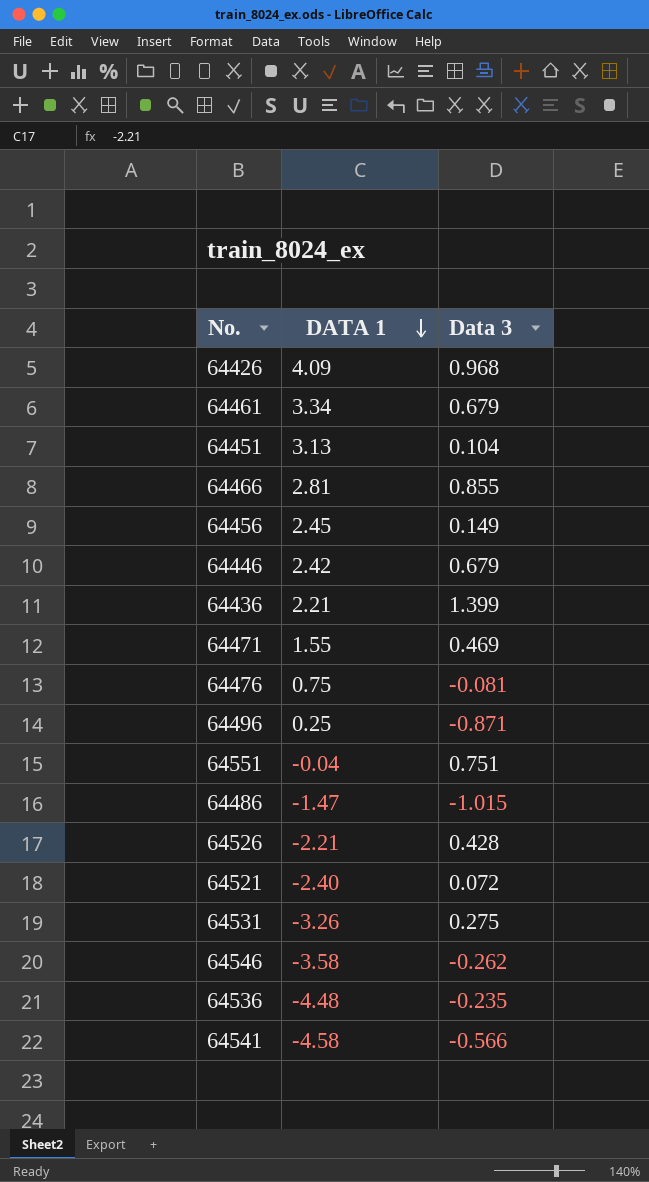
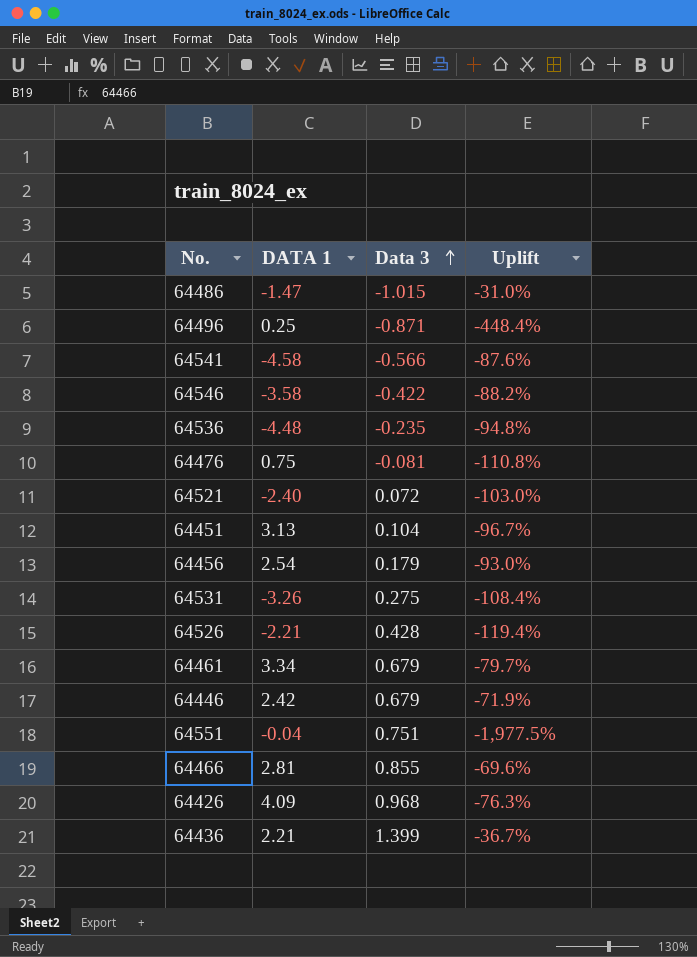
row order: DATA 1 descending -> Data 3 ascending
column Uplift | formula: none -> ([Data 3] - [DATA 1]) / [DATA 1]
row 64471: 1.55 | 0.469 -> none
64546 | Data 3: -0.262 -> -0.422
64456 | DATA 1: 2.45 -> 2.54
64456 | Data 3: 0.149 -> 0.179

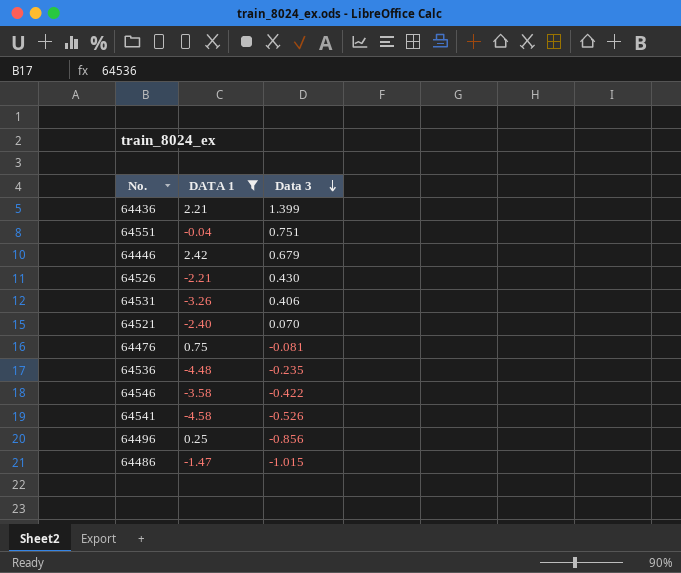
filter: none -> DATA 1 <= 2.42
row order: Data 3 ascending -> Data 3 descending
column Uplift | formula: ([Data 3] - [DATA 1]) / [DATA 1] -> none
64526 | Data 3: 0.428 -> 0.430
64531 | Data 3: 0.275 -> 0.406
64521 | Data 3: 0.072 -> 0.070
64541 | Data 3: -0.566 -> -0.526
64496 | Data 3: -0.871 -> -0.856

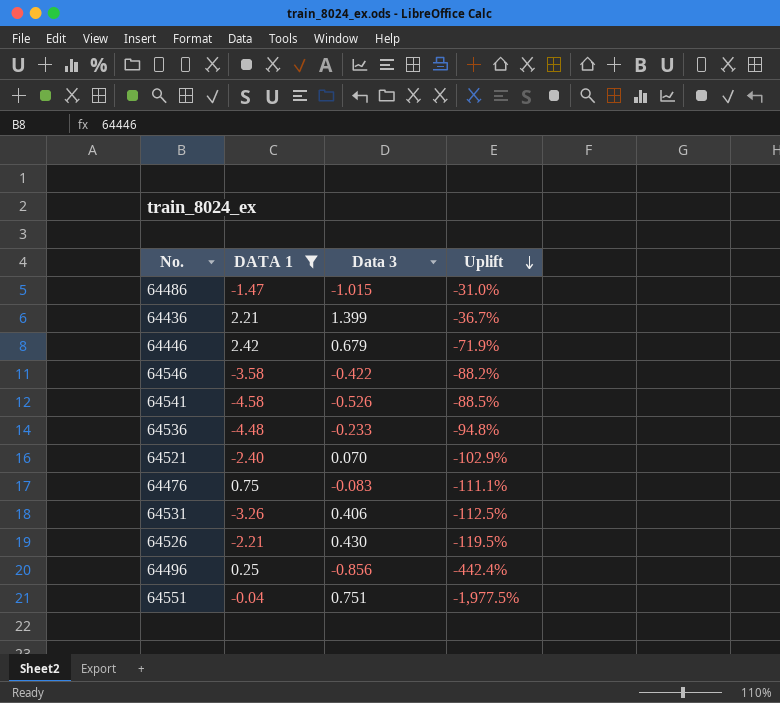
row order: Data 3 descending -> Uplift descending
column Uplift | formula: none -> ([Data 3] - [DATA 1]) / [DATA 1]
64536 | Data 3: -0.235 -> -0.233
64476 | Data 3: -0.081 -> -0.083

